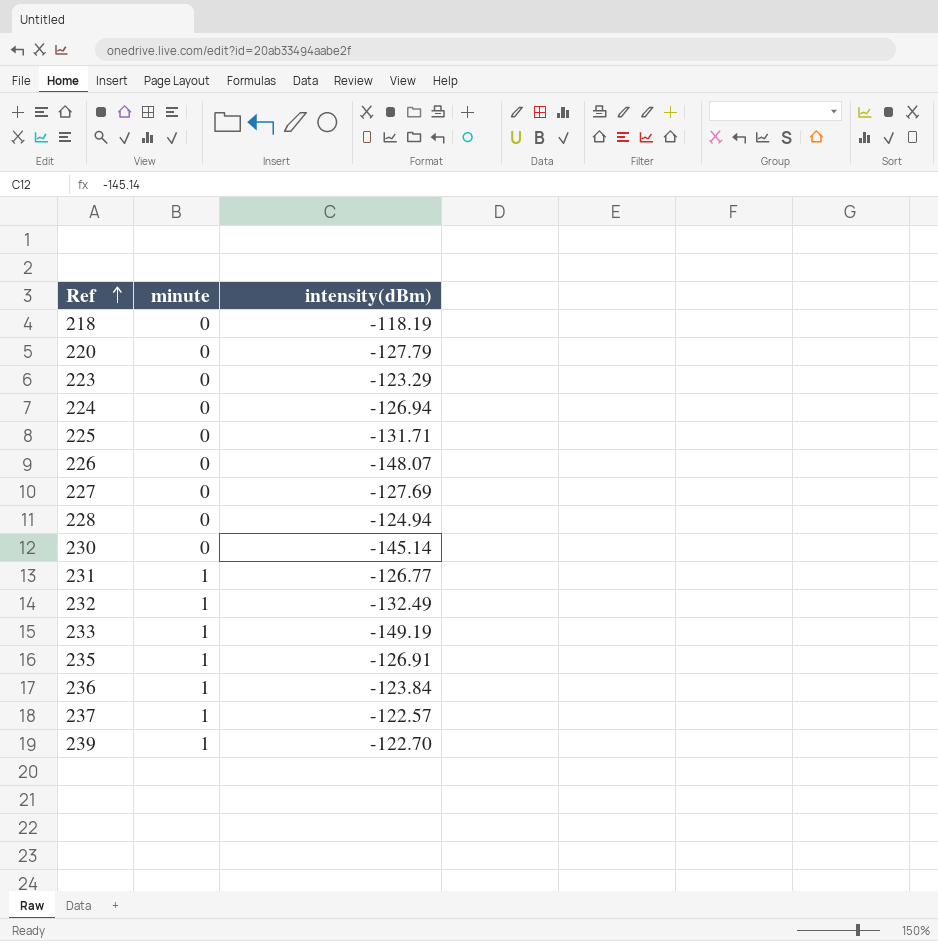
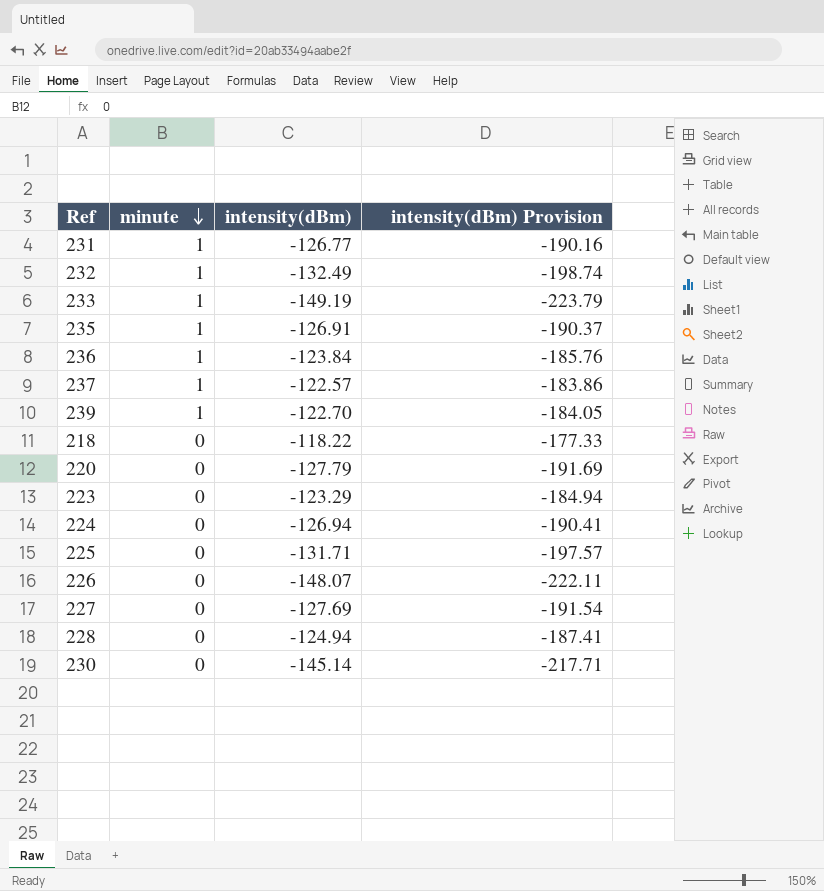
row order: Ref ascending -> minute descending
column intensity(dBm) Provision | formula: none -> [intensity(dBm)] * 1.5
218 | intensity(dBm): -118.19 -> -118.22

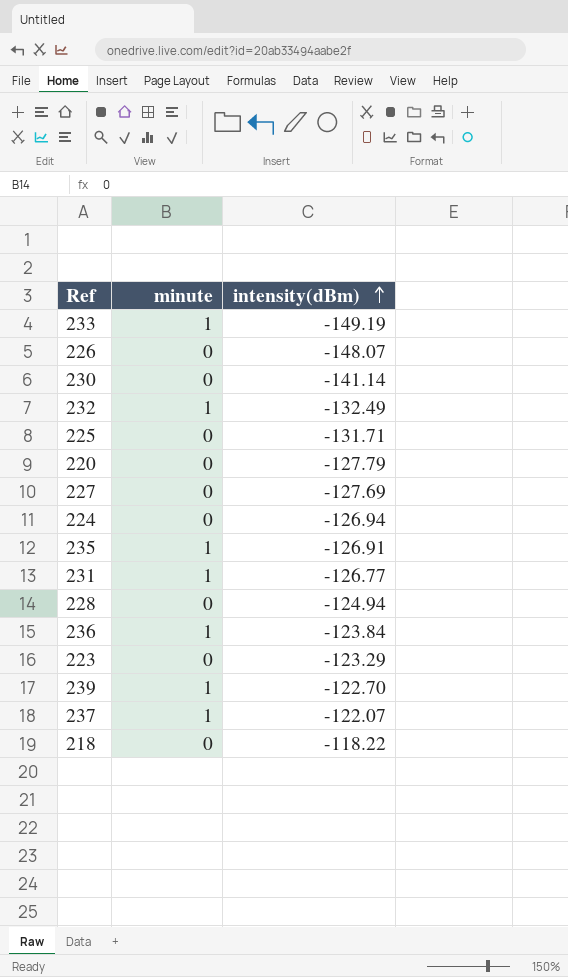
row order: minute descending -> intensity(dBm) ascending
column intensity(dBm) Provision | formula: [intensity(dBm)] * 1.5 -> none
230 | intensity(dBm): -145.14 -> -141.14
237 | intensity(dBm): -122.57 -> -122.07

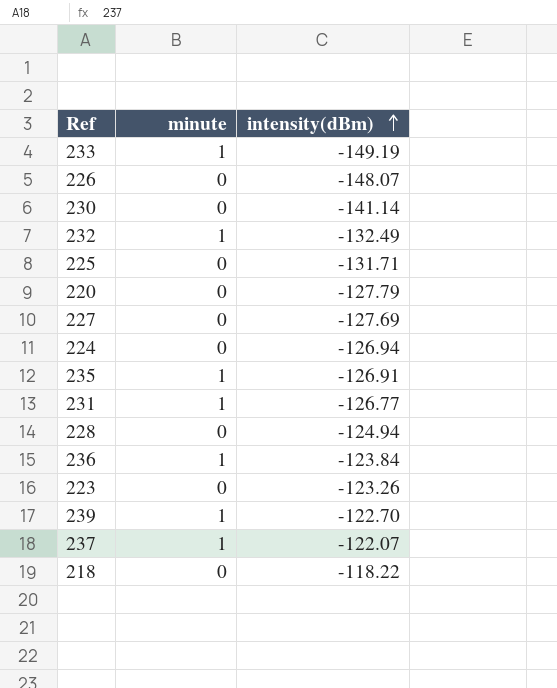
223 | intensity(dBm): -123.29 -> -123.26

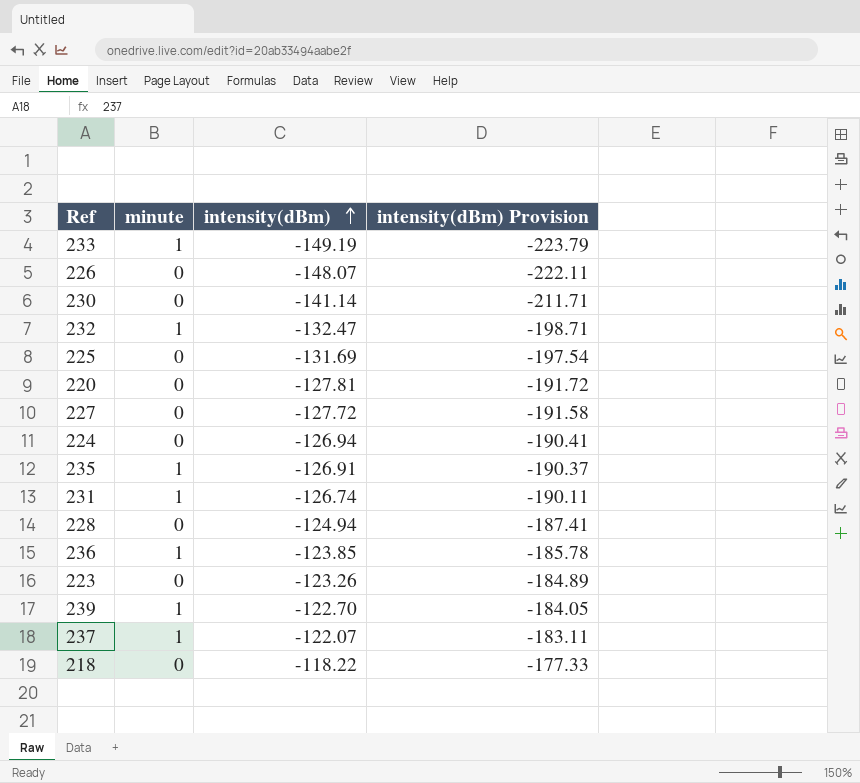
column intensity(dBm) Provision | formula: none -> [intensity(dBm)] * 1.5
232 | intensity(dBm): -132.49 -> -132.47
225 | intensity(dBm): -131.71 -> -131.69
220 | intensity(dBm): -127.79 -> -127.81
227 | intensity(dBm): -127.69 -> -127.72
231 | intensity(dBm): -126.77 -> -126.74
236 | intensity(dBm): -123.84 -> -123.85

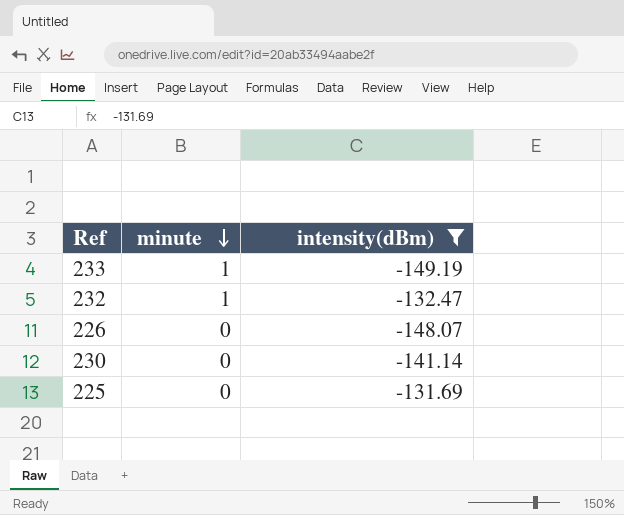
filter: none -> intensity(dBm) <= -131.69
row order: intensity(dBm) ascending -> minute descending
column intensity(dBm) Provision | formula: [intensity(dBm)] * 1.5 -> none

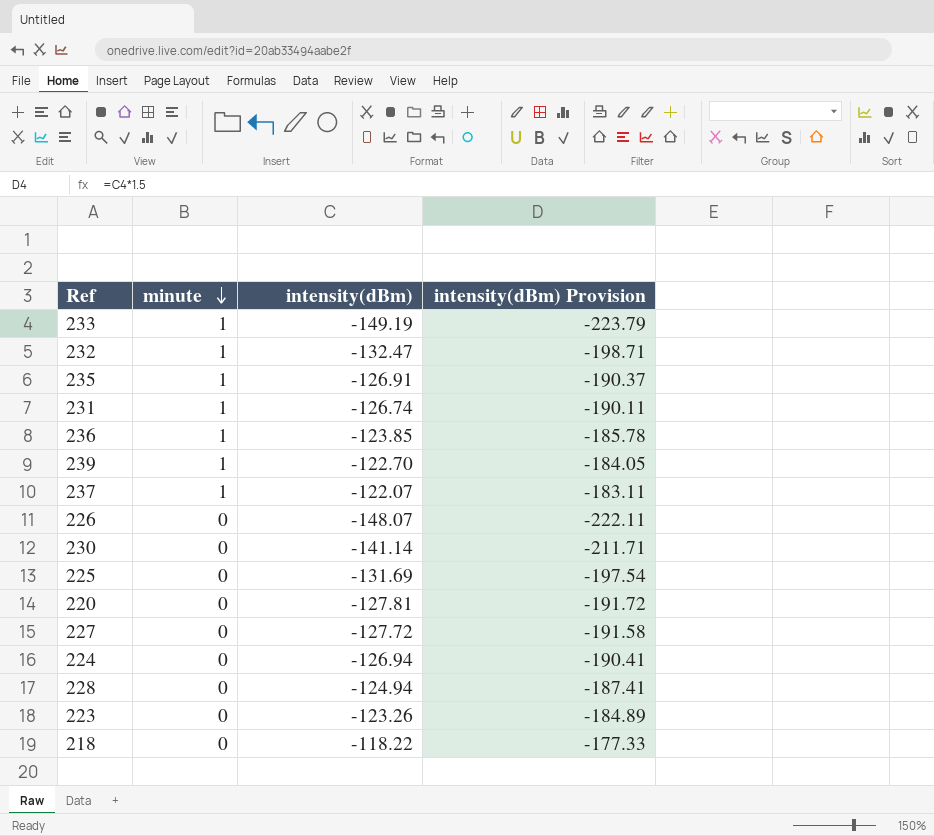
filter: intensity(dBm) <= -131.69 -> none
column intensity(dBm) Provision | formula: none -> [intensity(dBm)] * 1.5

